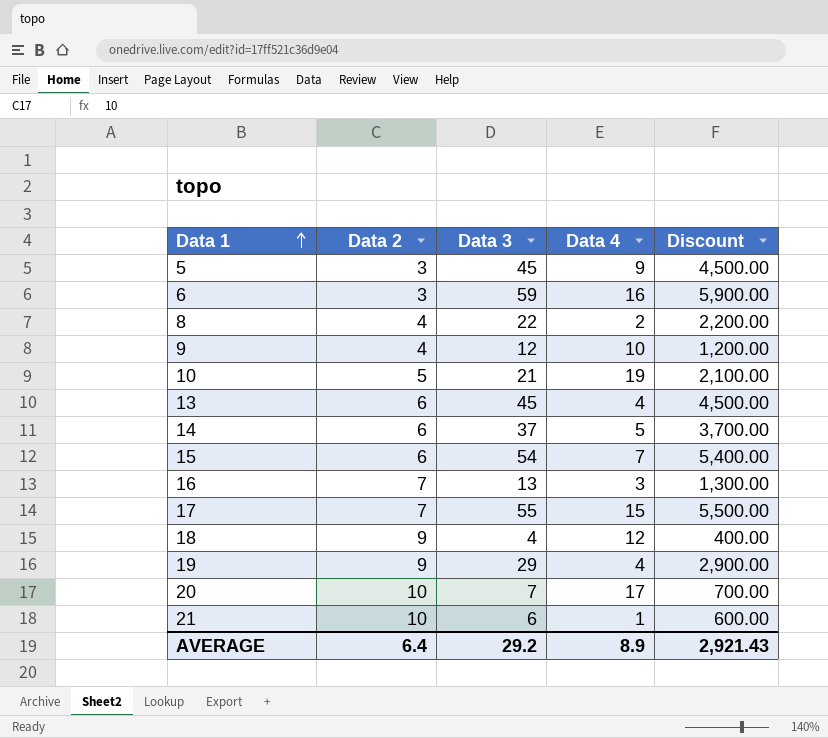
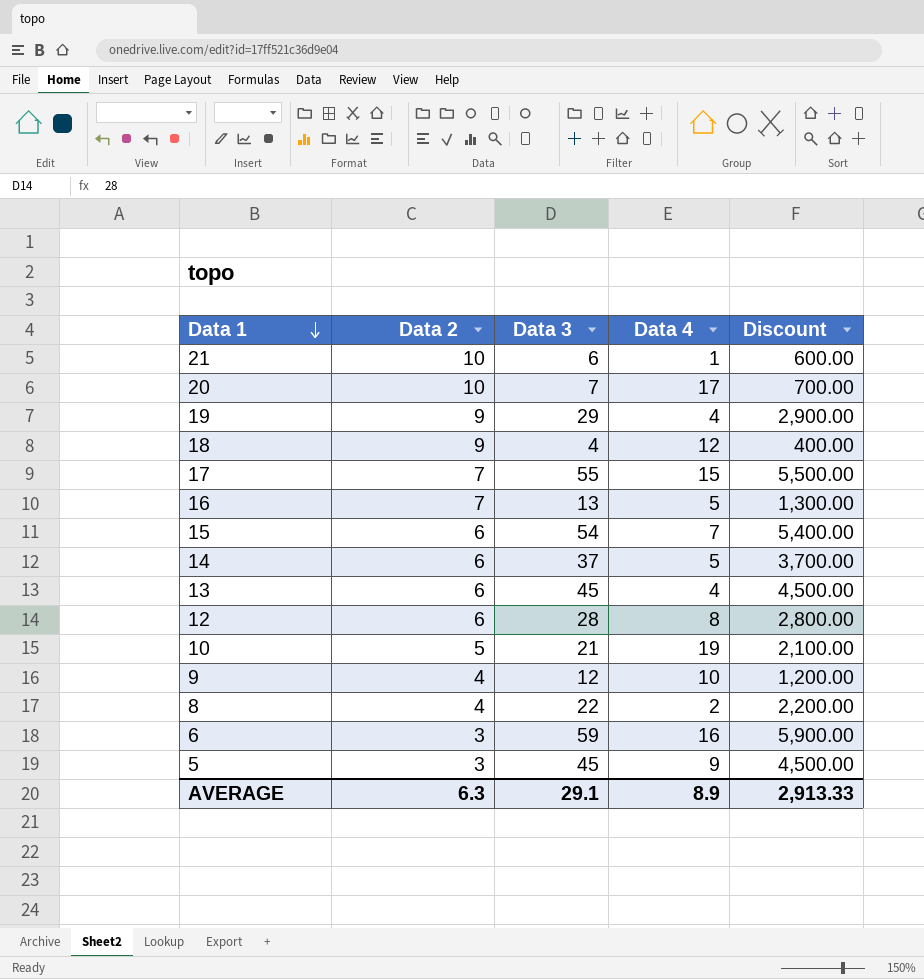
row order: Data 1 ascending -> Data 1 descending
16 | Data 4: 3 -> 5
row 12: none -> 6 | 28 | 8 | 2,800.00
AVERAGE | Data 2: 6.4 -> 6.3
AVERAGE | Data 3: 29.2 -> 29.1
AVERAGE | Discount: 2,921.43 -> 2,913.33

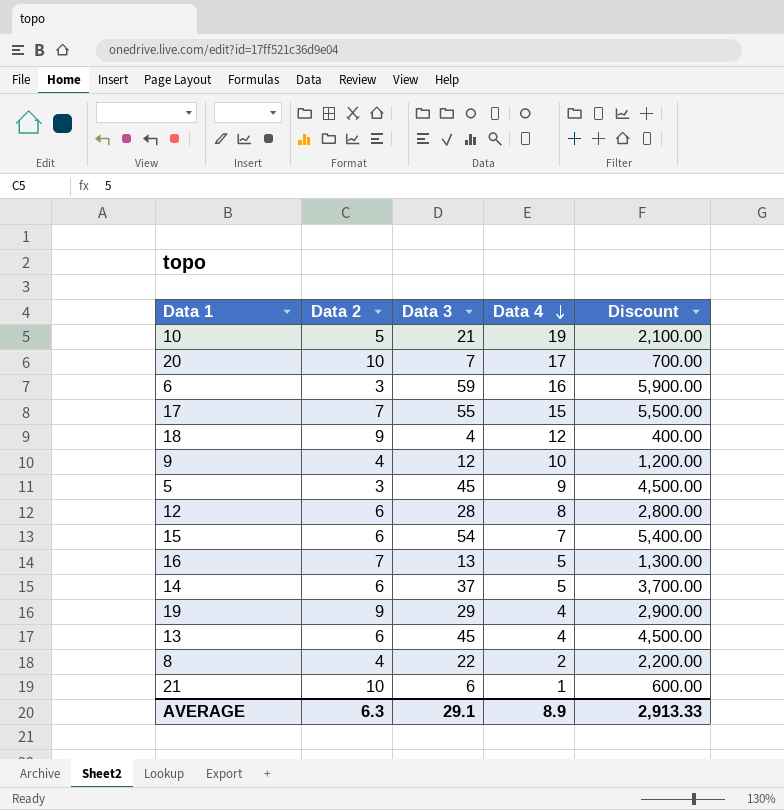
row order: Data 1 descending -> Data 4 descending

